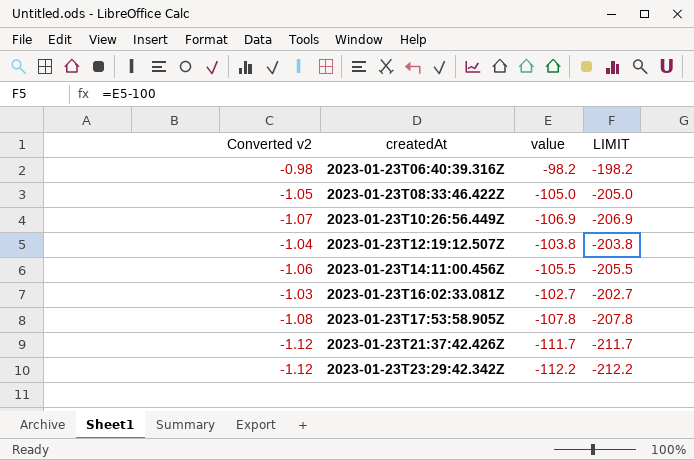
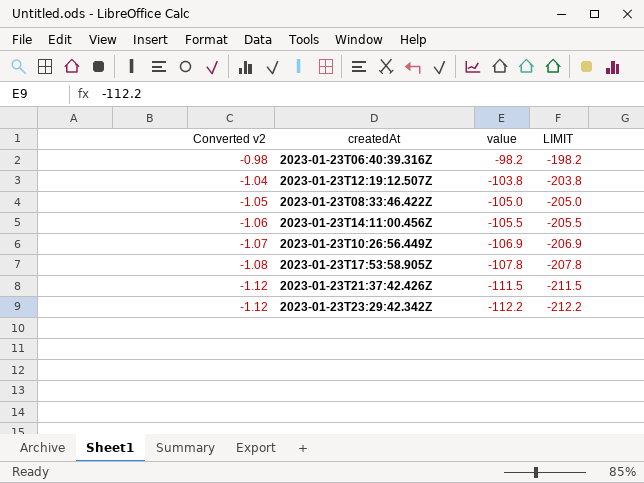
row order: createdAt ascending -> Converted v2 descending
row 2023-01-23T16:02:33.081Z: -1.03 | -102.7 | -202.7 -> none
2023-01-23T21:37:42.426Z | value: -111.7 -> -111.5
2023-01-23T21:37:42.426Z | LIMIT: -211.7 -> -211.5

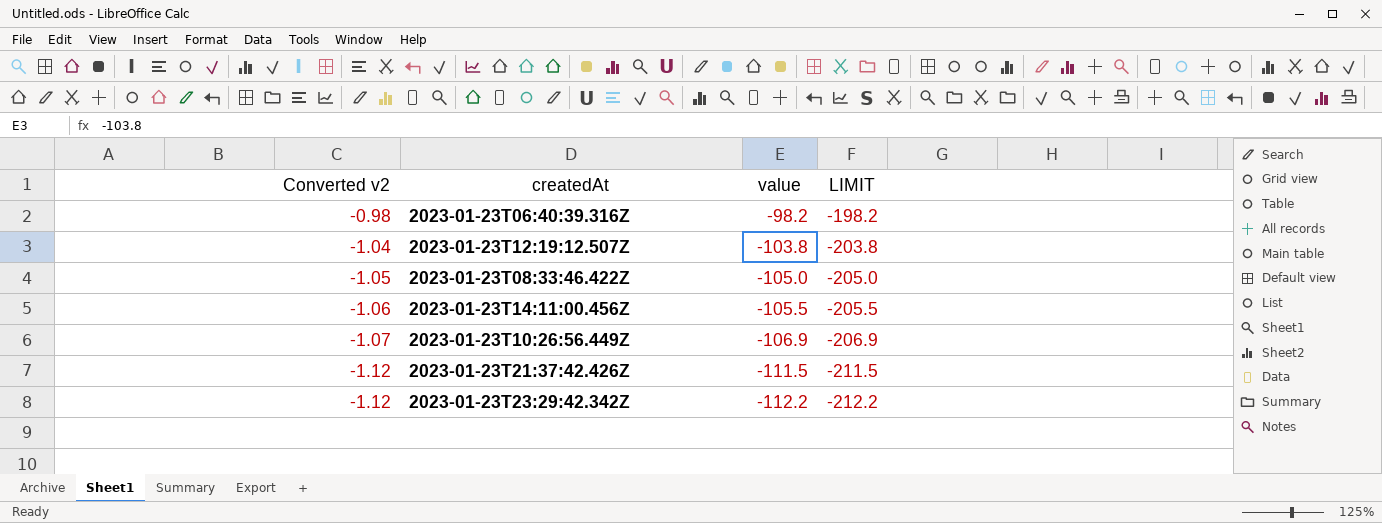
row 2023-01-23T17:53:58.905Z: -1.08 | -107.8 | -207.8 -> none

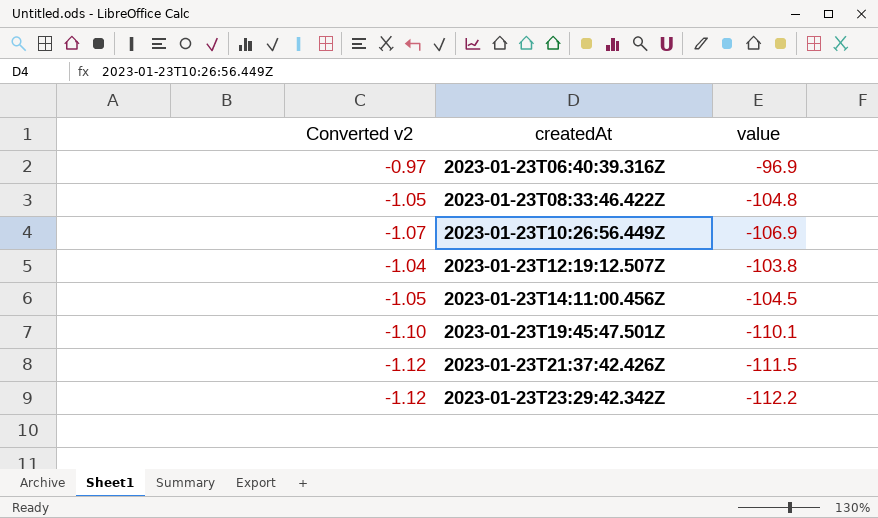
row order: Converted v2 descending -> createdAt ascending
column LIMIT | formula: [value] - 100 -> none
2023-01-23T06:40:39.316Z | Converted v2: -0.98 -> -0.97
2023-01-23T06:40:39.316Z | value: -98.2 -> -96.9
2023-01-23T08:33:46.422Z | value: -105.0 -> -104.8
2023-01-23T14:11:00.456Z | Converted v2: -1.06 -> -1.05
2023-01-23T14:11:00.456Z | value: -105.5 -> -104.5
row 2023-01-23T19:45:47.501Z: none -> -1.10 | -110.1

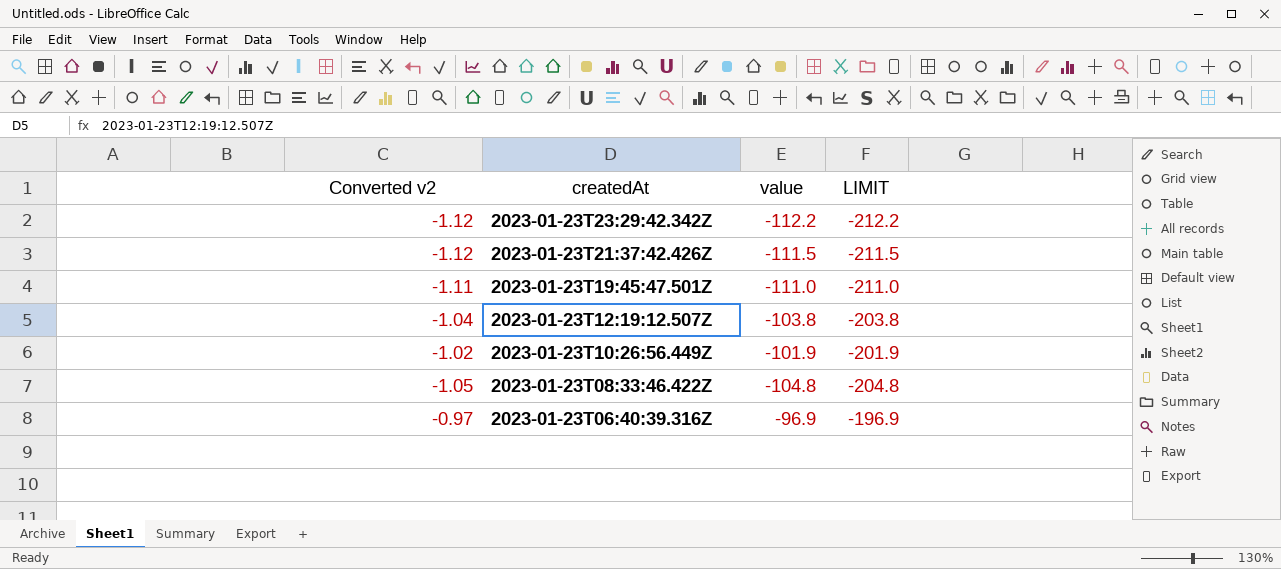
row order: createdAt ascending -> createdAt descending
column LIMIT | formula: none -> [value] - 100
row 2023-01-23T14:11:00.456Z: -1.05 | -104.5 -> none
2023-01-23T19:45:47.501Z | Converted v2: -1.10 -> -1.11
2023-01-23T19:45:47.501Z | value: -110.1 -> -111.0
2023-01-23T10:26:56.449Z | Converted v2: -1.07 -> -1.02
2023-01-23T10:26:56.449Z | value: -106.9 -> -101.9

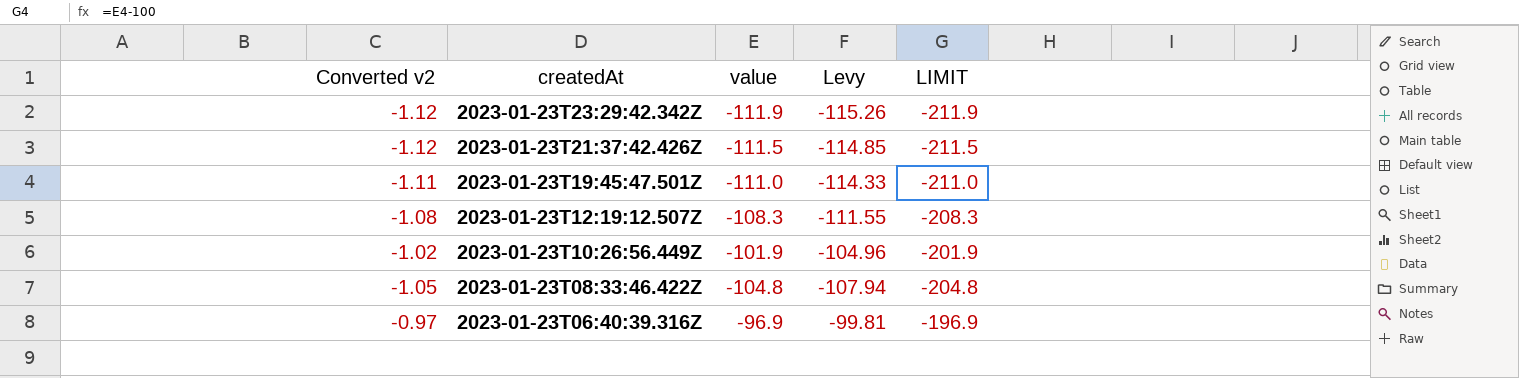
column Levy | formula: none -> [value] * 1.03
2023-01-23T23:29:42.342Z | value: -112.2 -> -111.9
2023-01-23T23:29:42.342Z | LIMIT: -212.2 -> -211.9
2023-01-23T12:19:12.507Z | Converted v2: -1.04 -> -1.08
2023-01-23T12:19:12.507Z | value: -103.8 -> -108.3
2023-01-23T12:19:12.507Z | LIMIT: -203.8 -> -208.3

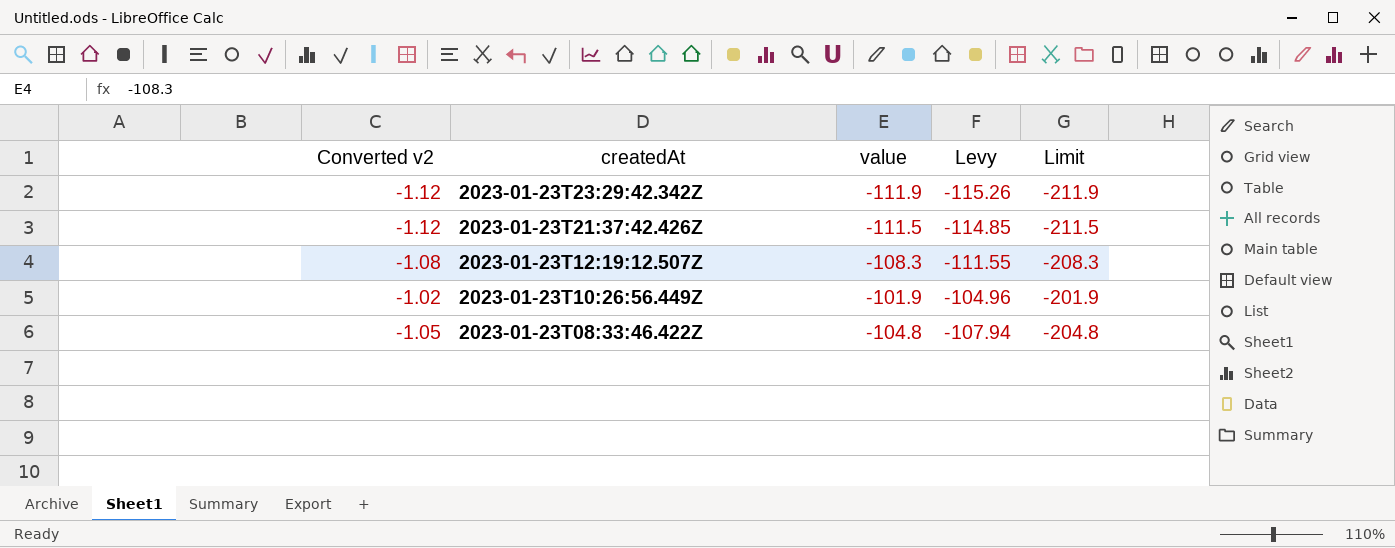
column name: LIMIT -> Limit
row 2023-01-23T19:45:47.501Z: -1.11 | -111.0 | -114.33 | -211.0 -> none
row 2023-01-23T06:40:39.316Z: -0.97 | -96.9 | -99.81 | -196.9 -> none

